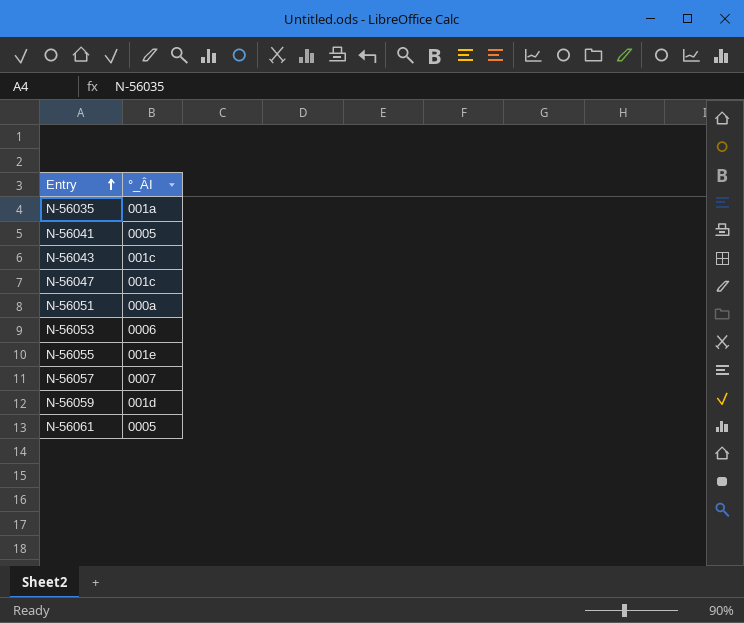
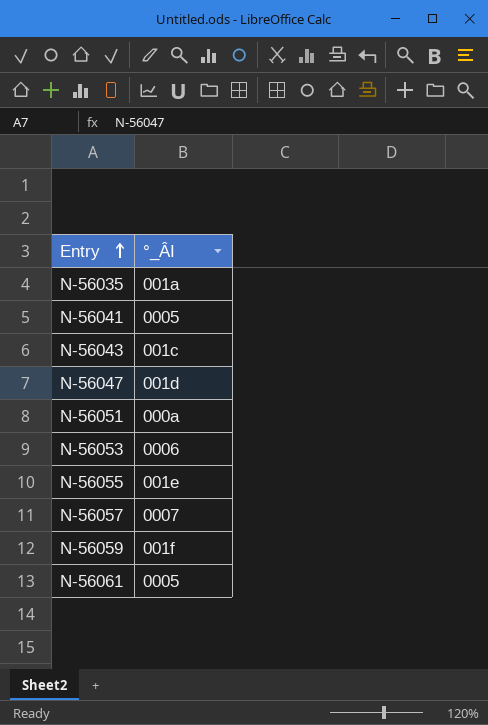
N-56047 | °_ÂI: 001c -> 001d
N-56059 | °_ÂI: 001d -> 001f

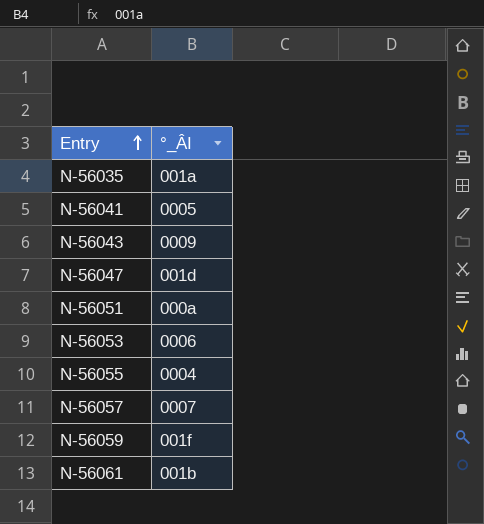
N-56043 | °_ÂI: 001c -> 0009
N-56055 | °_ÂI: 001e -> 0004
N-56061 | °_ÂI: 0005 -> 001b

